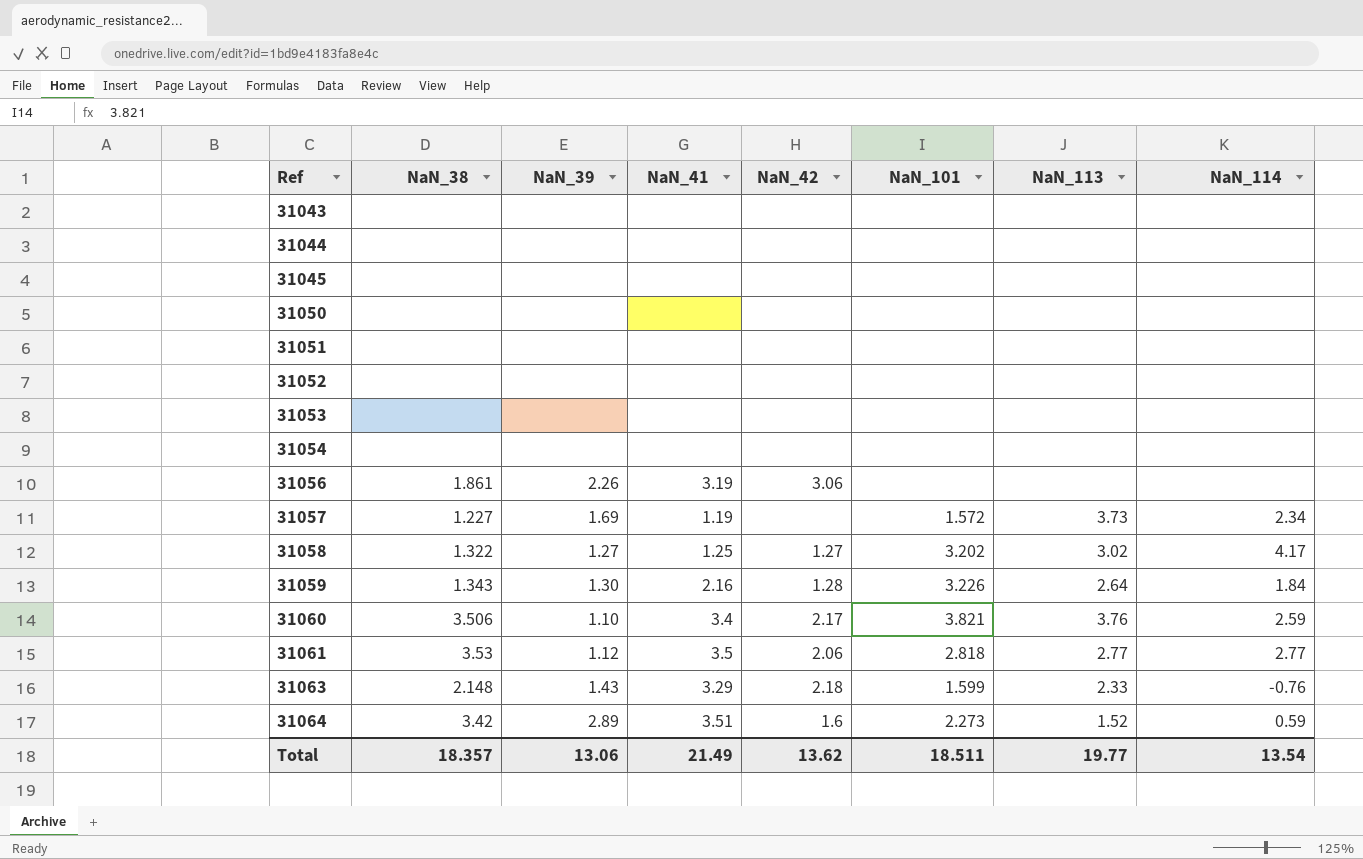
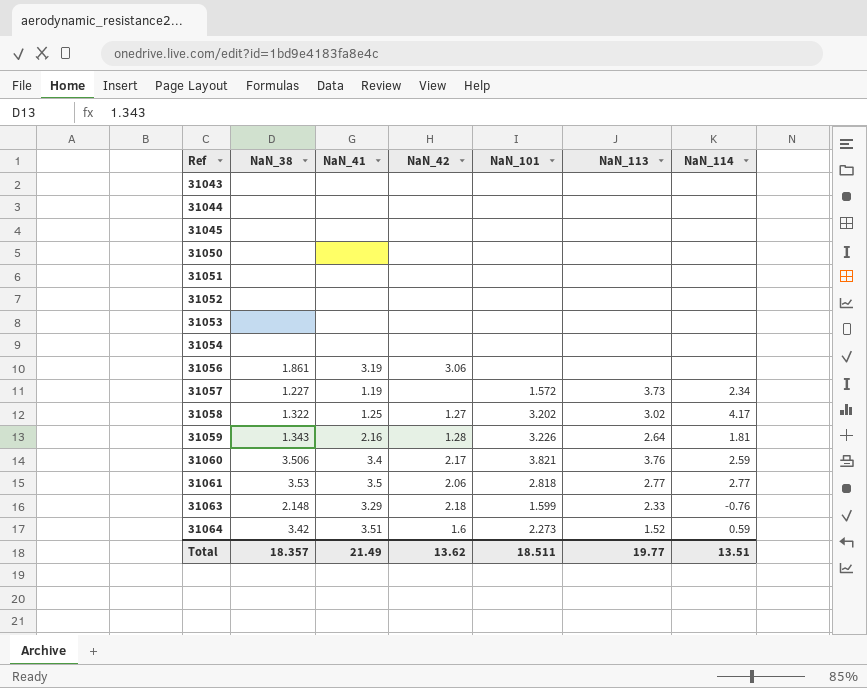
column NaN_39 | position: 3 -> none
31059 | NaN_114: 1.84 -> 1.81
Total | NaN_114: 13.54 -> 13.51

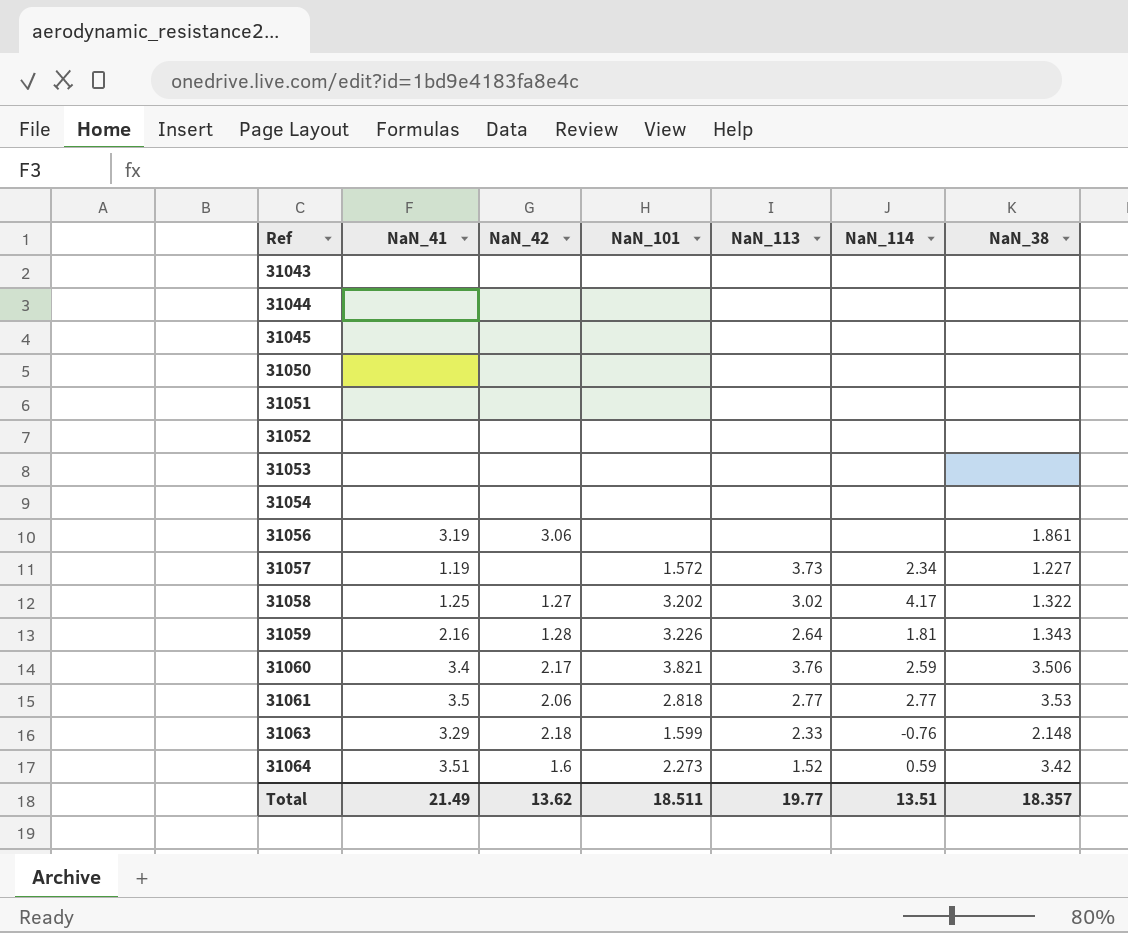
column NaN_38 | position: 2 -> 7

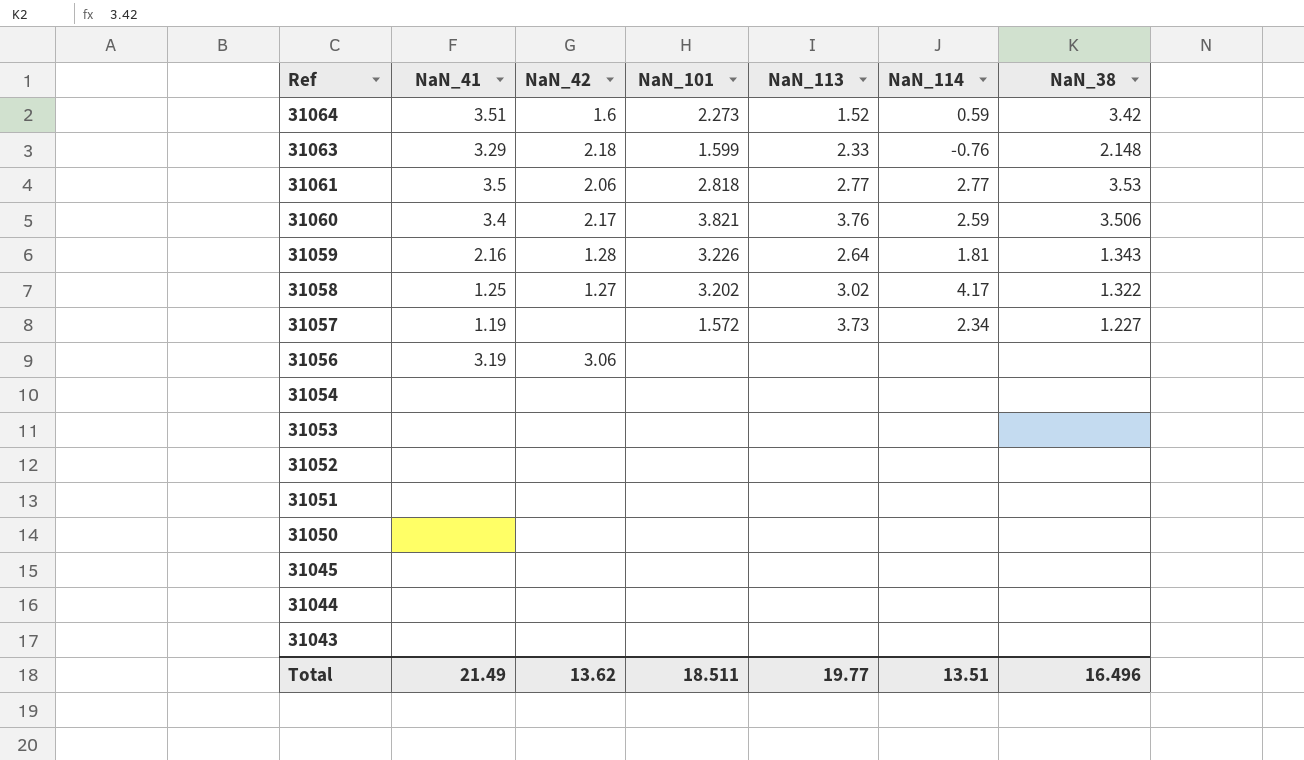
row order: Ref ascending -> Ref descending
31056 | NaN_38: 1.861 -> none
Total | NaN_38: 18.357 -> 16.496

